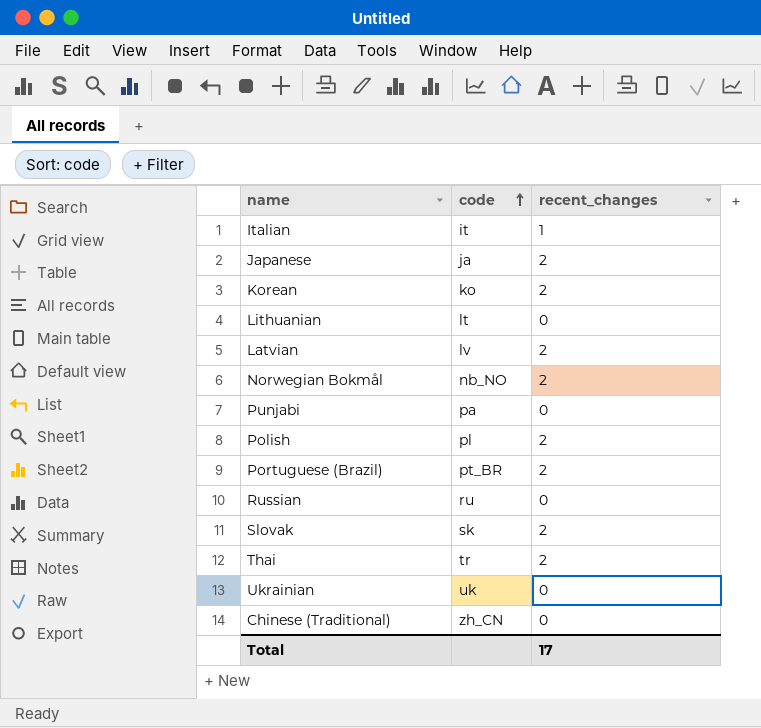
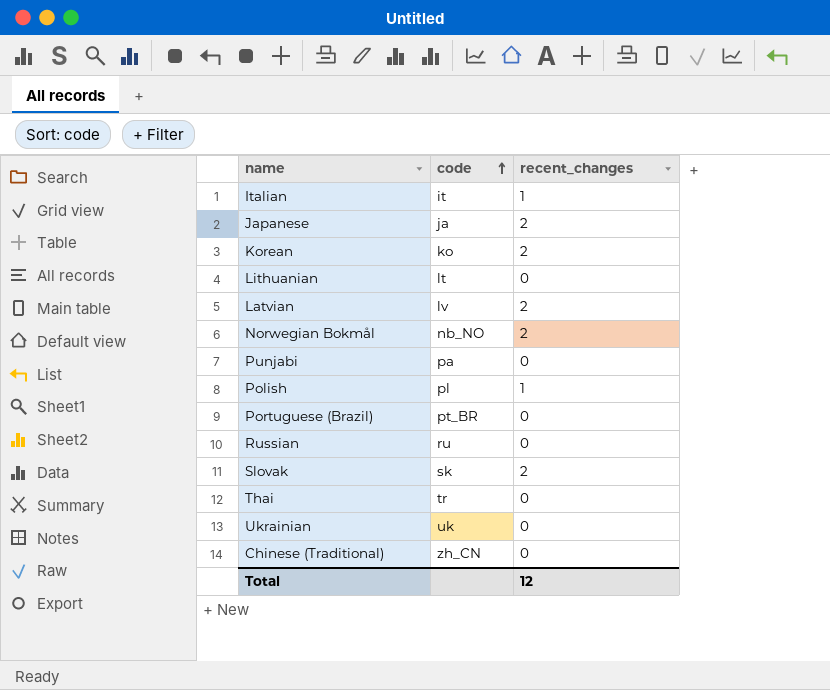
Polish | recent_changes: 2 -> 1
Portuguese (Brazil) | recent_changes: 2 -> 0
Thai | recent_changes: 2 -> 0
Total | recent_changes: 17 -> 12

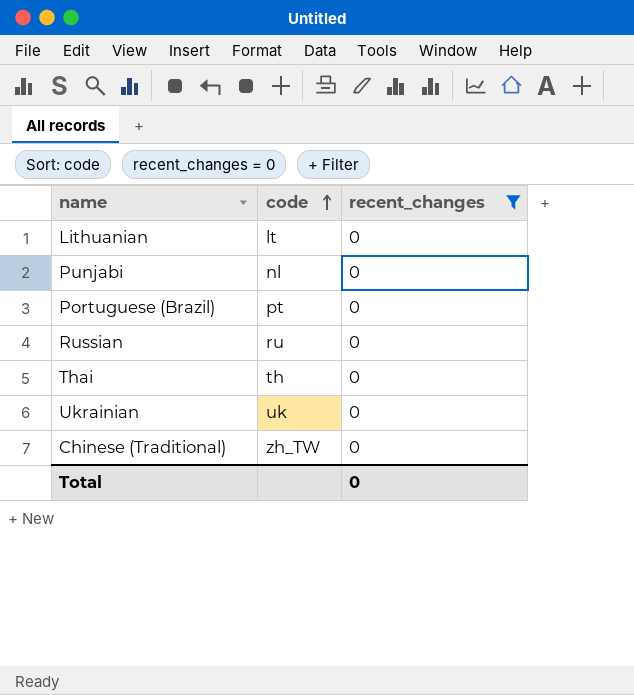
filter: none -> recent_changes = 0
Punjabi | code: pa -> nl
Portuguese (Brazil) | code: pt_BR -> pt
Thai | code: tr -> th
Chinese (Traditional) | code: zh_CN -> zh_TW
Total | recent_changes: 12 -> 0

